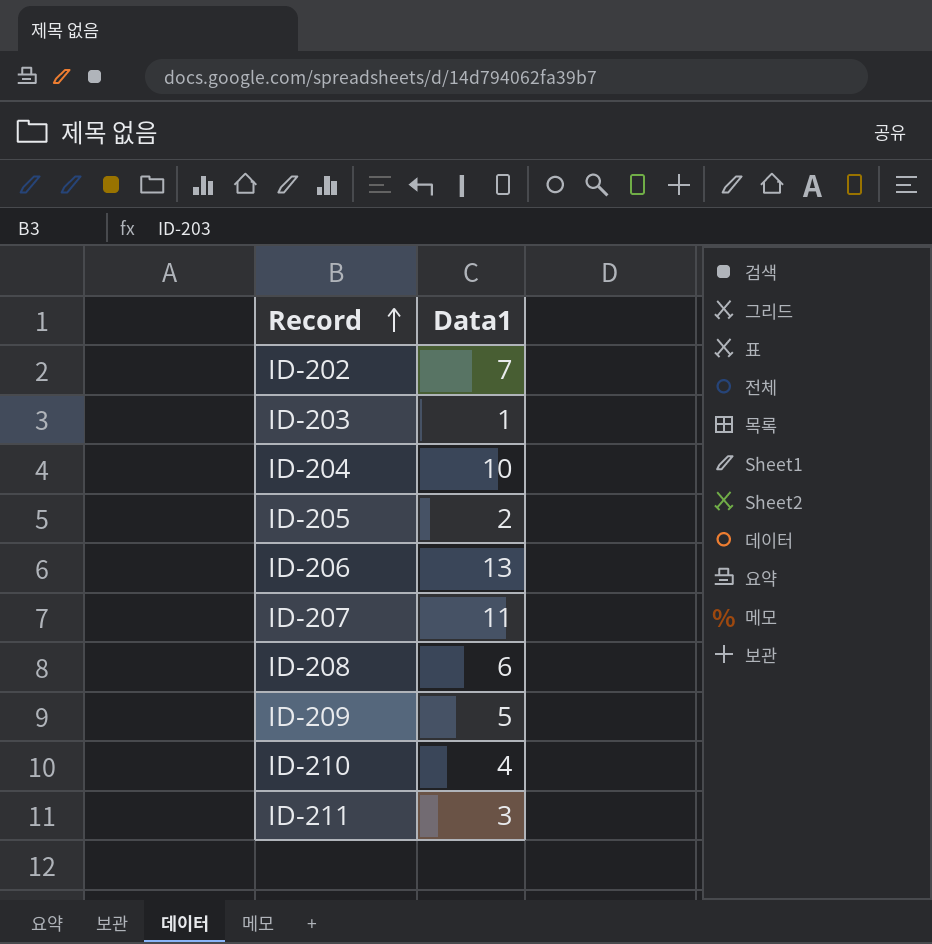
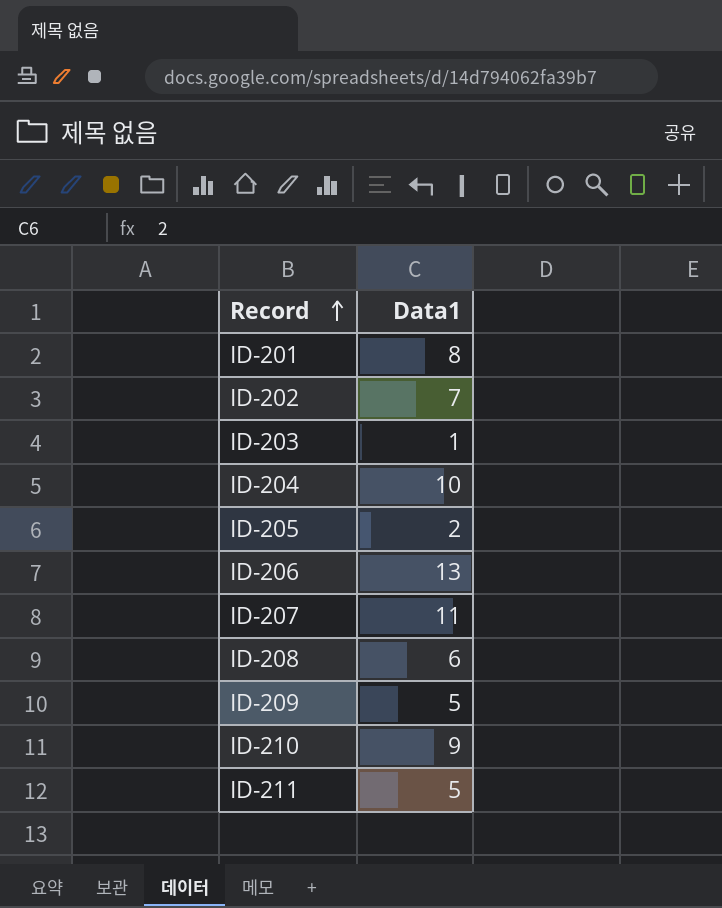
row ID-201: none -> 8
ID-210 | Data1: 4 -> 9
ID-211 | Data1: 3 -> 5

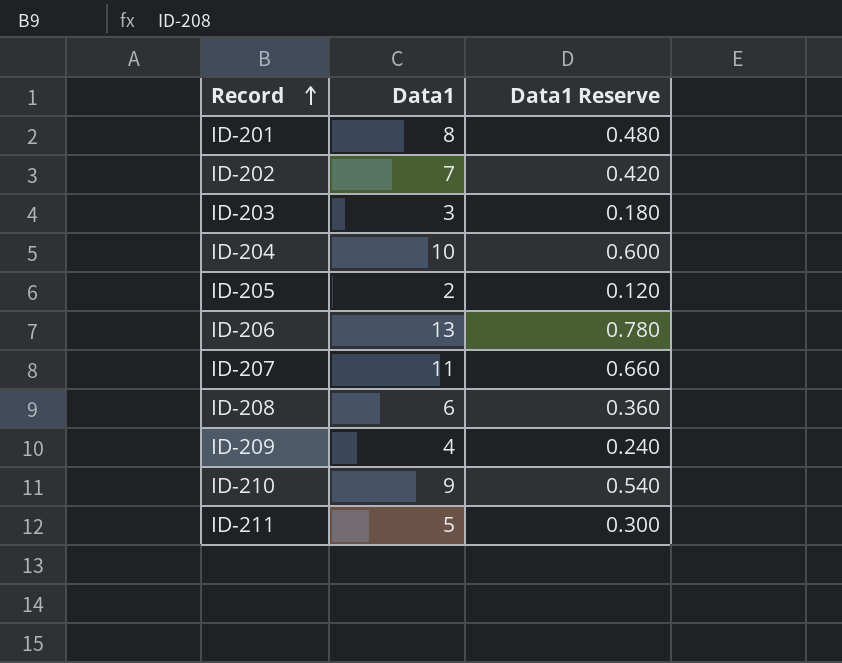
column Data1 Reserve | formula: none -> [Data1] * 0.06
ID-203 | Data1: 1 -> 3
ID-209 | Data1: 5 -> 4

